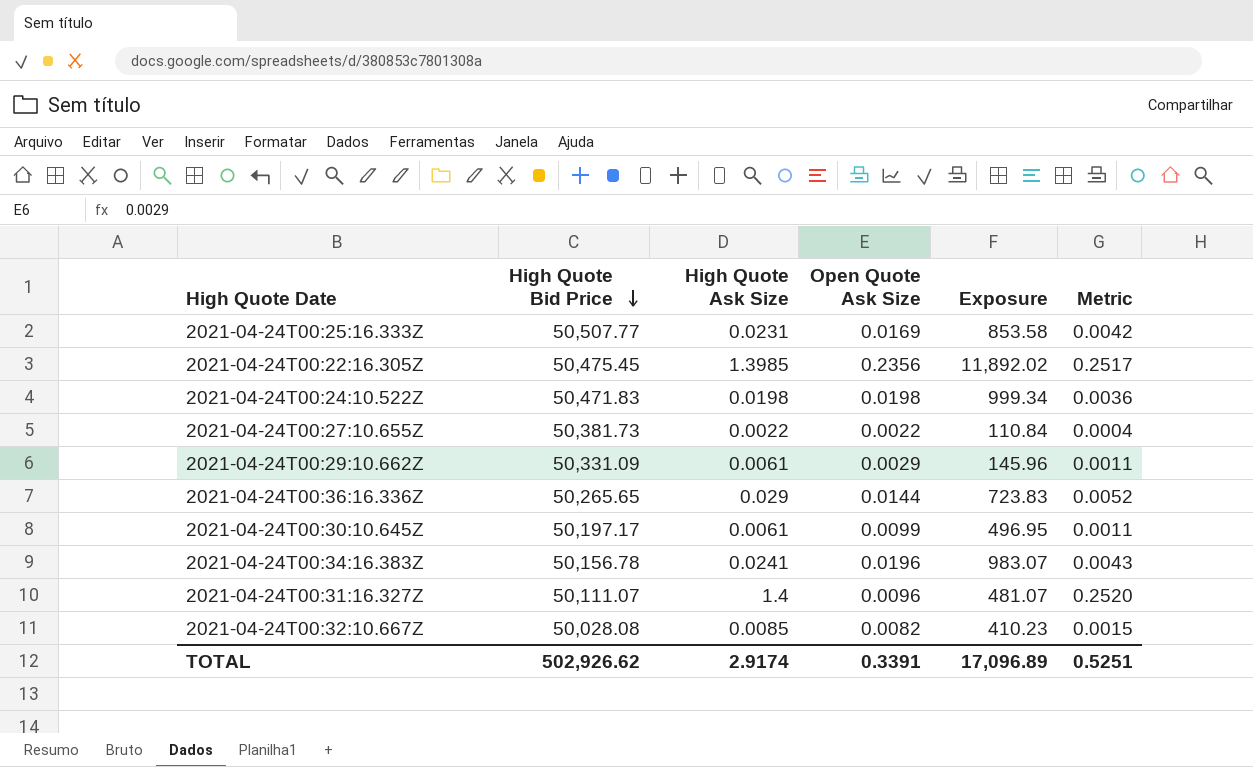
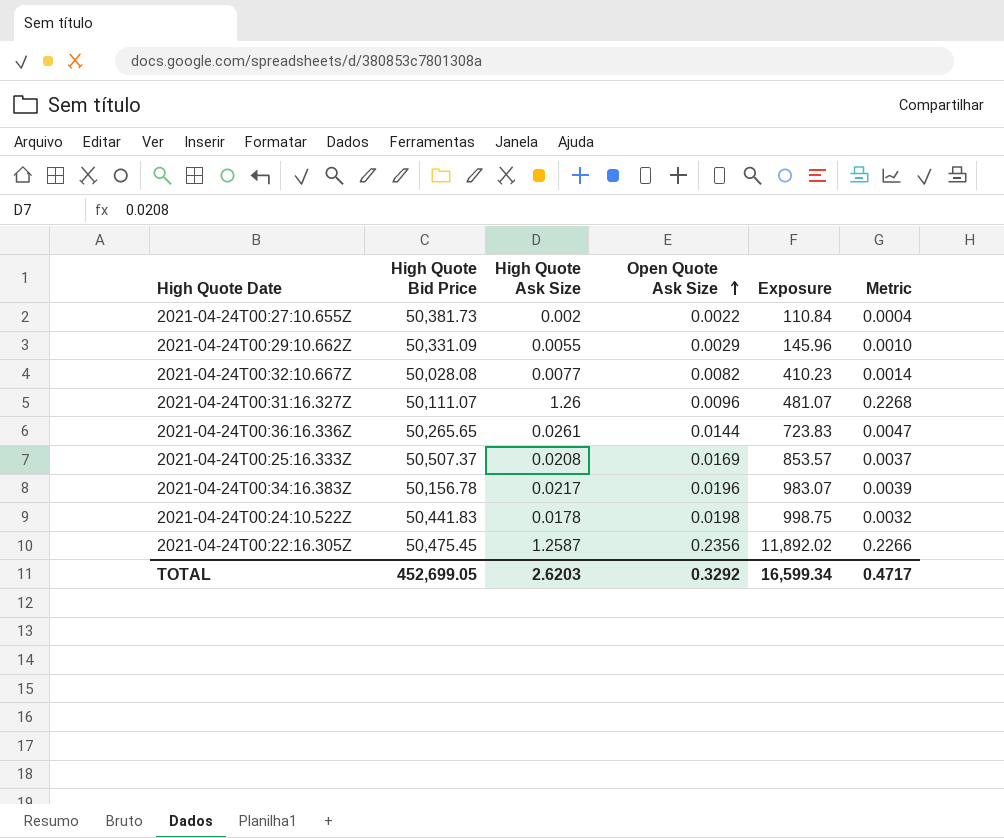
row order: High Quote Bid Price descending -> Open Quote Ask Size ascending
row 2021-04-24T00:30:10.645Z: 50,197.17 | 0.0061 | 0.0099 | 496.95 | 0.0011 -> none
2021-04-24T00:27:10.655Z | High Quote Ask Size: 0.0022 -> 0.002
2021-04-24T00:29:10.662Z | High Quote Ask Size: 0.0061 -> 0.0055
2021-04-24T00:29:10.662Z | Metric: 0.0011 -> 0.0010
2021-04-24T00:32:10.667Z | High Quote Ask Size: 0.0085 -> 0.0077
2021-04-24T00:32:10.667Z | Metric: 0.0015 -> 0.0014
2021-04-24T00:31:16.327Z | High Quote Ask Size: 1.4 -> 1.26
2021-04-24T00:31:16.327Z | Metric: 0.2520 -> 0.2268
2021-04-24T00:36:16.336Z | High Quote Ask Size: 0.029 -> 0.0261
2021-04-24T00:36:16.336Z | Metric: 0.0052 -> 0.0047
2021-04-24T00:25:16.333Z | High Quote Bid Price: 50,507.77 -> 50,507.37
2021-04-24T00:25:16.333Z | High Quote Ask Size: 0.0231 -> 0.0208
2021-04-24T00:25:16.333Z | Exposure: 853.58 -> 853.57
2021-04-24T00:25:16.333Z | Metric: 0.0042 -> 0.0037
2021-04-24T00:34:16.383Z | High Quote Ask Size: 0.0241 -> 0.0217
2021-04-24T00:34:16.383Z | Metric: 0.0043 -> 0.0039
2021-04-24T00:24:10.522Z | High Quote Bid Price: 50,471.83 -> 50,441.83
2021-04-24T00:24:10.522Z | High Quote Ask Size: 0.0198 -> 0.0178
2021-04-24T00:24:10.522Z | Exposure: 999.34 -> 998.75
2021-04-24T00:24:10.522Z | Metric: 0.0036 -> 0.0032
2021-04-24T00:22:16.305Z | High Quote Ask Size: 1.3985 -> 1.2587
2021-04-24T00:22:16.305Z | Metric: 0.2517 -> 0.2266
TOTAL | High Quote Bid Price: 502,926.62 -> 452,699.05
TOTAL | High Quote Ask Size: 2.9174 -> 2.6203
TOTAL | Open Quote Ask Size: 0.3391 -> 0.3292
TOTAL | Exposure: 17,096.89 -> 16,599.34
TOTAL | Metric: 0.5251 -> 0.4717

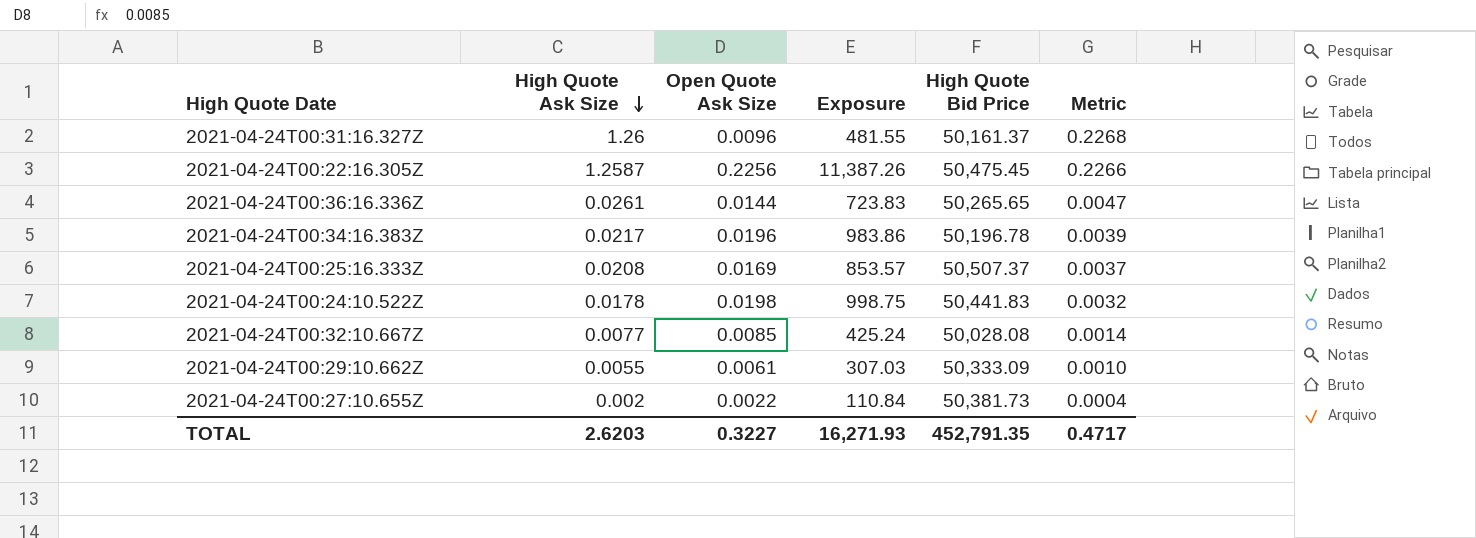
row order: Open Quote Ask Size ascending -> High Quote Ask Size descending
column High Quote Bid Price | position: 2 -> 5
2021-04-24T00:31:16.327Z | Exposure: 481.07 -> 481.55
2021-04-24T00:31:16.327Z | High Quote Bid Price: 50,111.07 -> 50,161.37
2021-04-24T00:22:16.305Z | Open Quote Ask Size: 0.2356 -> 0.2256
2021-04-24T00:22:16.305Z | Exposure: 11,892.02 -> 11,387.26
2021-04-24T00:34:16.383Z | Exposure: 983.07 -> 983.86
2021-04-24T00:34:16.383Z | High Quote Bid Price: 50,156.78 -> 50,196.78
2021-04-24T00:32:10.667Z | Open Quote Ask Size: 0.0082 -> 0.0085
2021-04-24T00:32:10.667Z | Exposure: 410.23 -> 425.24
2021-04-24T00:29:10.662Z | Open Quote Ask Size: 0.0029 -> 0.0061
2021-04-24T00:29:10.662Z | Exposure: 145.96 -> 307.03
2021-04-24T00:29:10.662Z | High Quote Bid Price: 50,331.09 -> 50,333.09
TOTAL | Open Quote Ask Size: 0.3292 -> 0.3227
TOTAL | Exposure: 16,599.34 -> 16,271.93
TOTAL | High Quote Bid Price: 452,699.05 -> 452,791.35

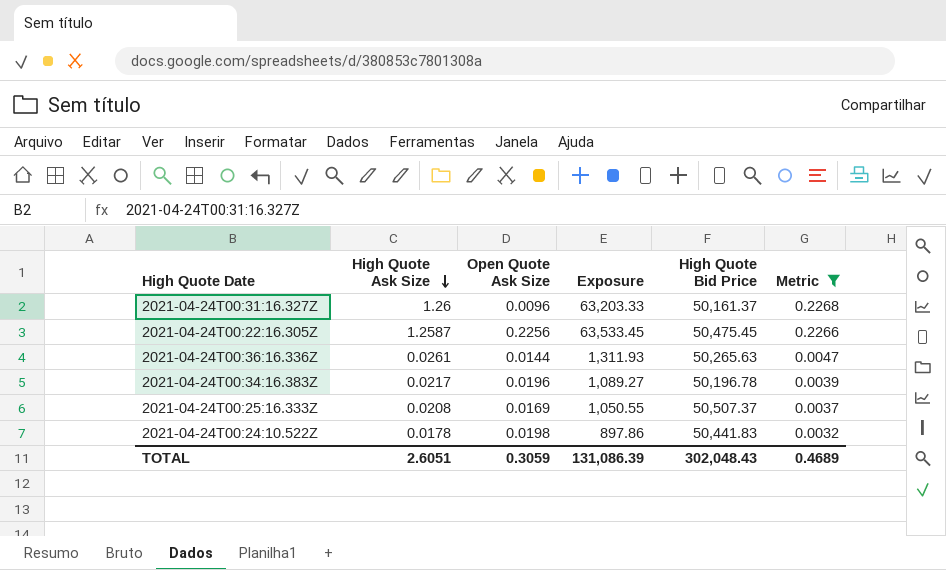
filter: none -> Metric >= 0.0032
column Exposure | formula: [Open Quote Ask Size] * [High Quote Bid Price] -> [High Quote Ask Size] * [High Quote Bid Price]
2021-04-24T00:36:16.336Z | High Quote Bid Price: 50,265.65 -> 50,265.63
TOTAL | High Quote Ask Size: 2.6203 -> 2.6051
TOTAL | Open Quote Ask Size: 0.3227 -> 0.3059
TOTAL | Exposure: 16,271.93 -> 131,086.39
TOTAL | High Quote Bid Price: 452,791.35 -> 302,048.43
TOTAL | Metric: 0.4717 -> 0.4689

